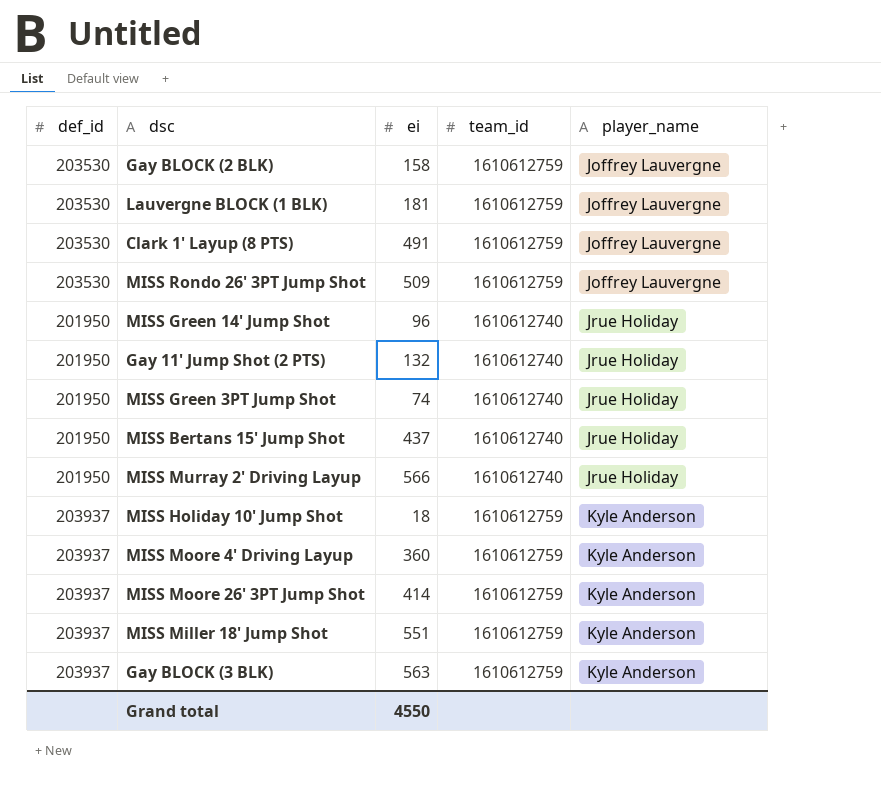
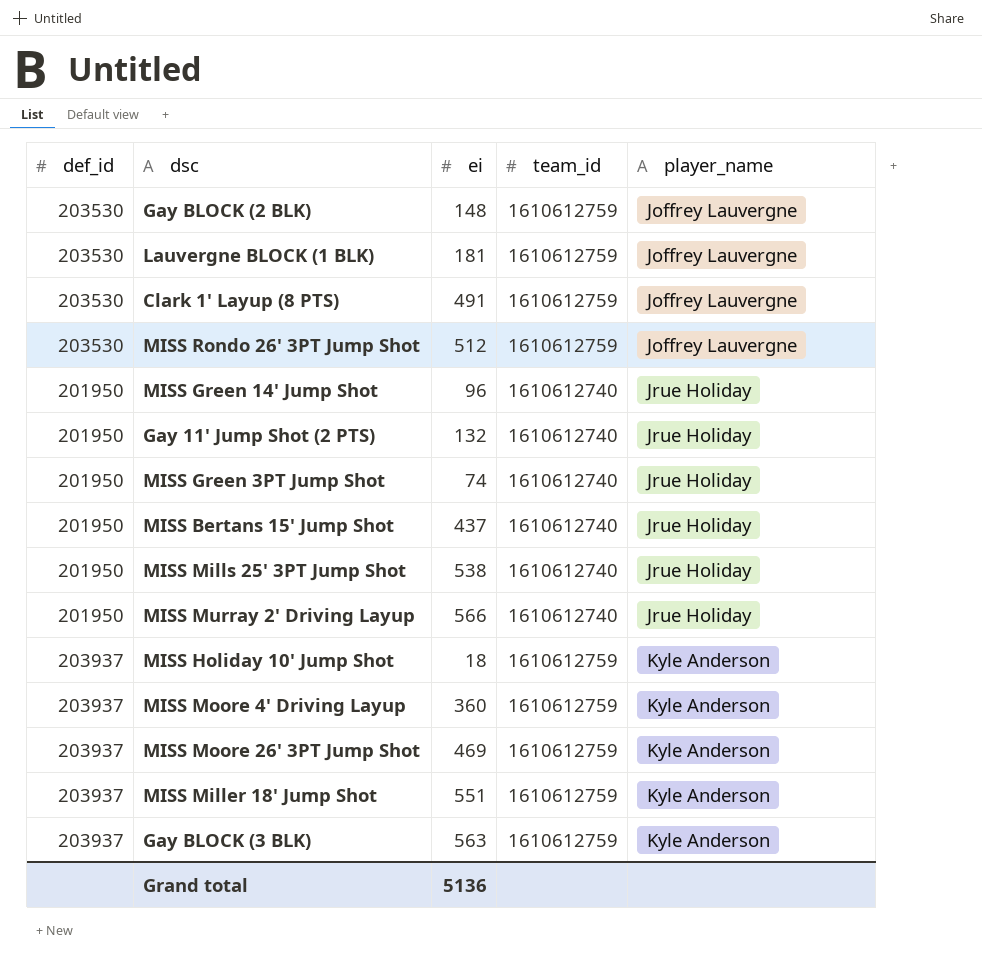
Gay BLOCK (2 BLK) | ei: 158 -> 148
MISS Rondo 26' 3PT Jump Shot | ei: 509 -> 512
row MISS Mills 25' 3PT Jump Shot: none -> 201950 | 538 | 1610612740 | Jrue Holiday
MISS Moore 26' 3PT Jump Shot | ei: 414 -> 469
Grand total | ei: 4550 -> 5136

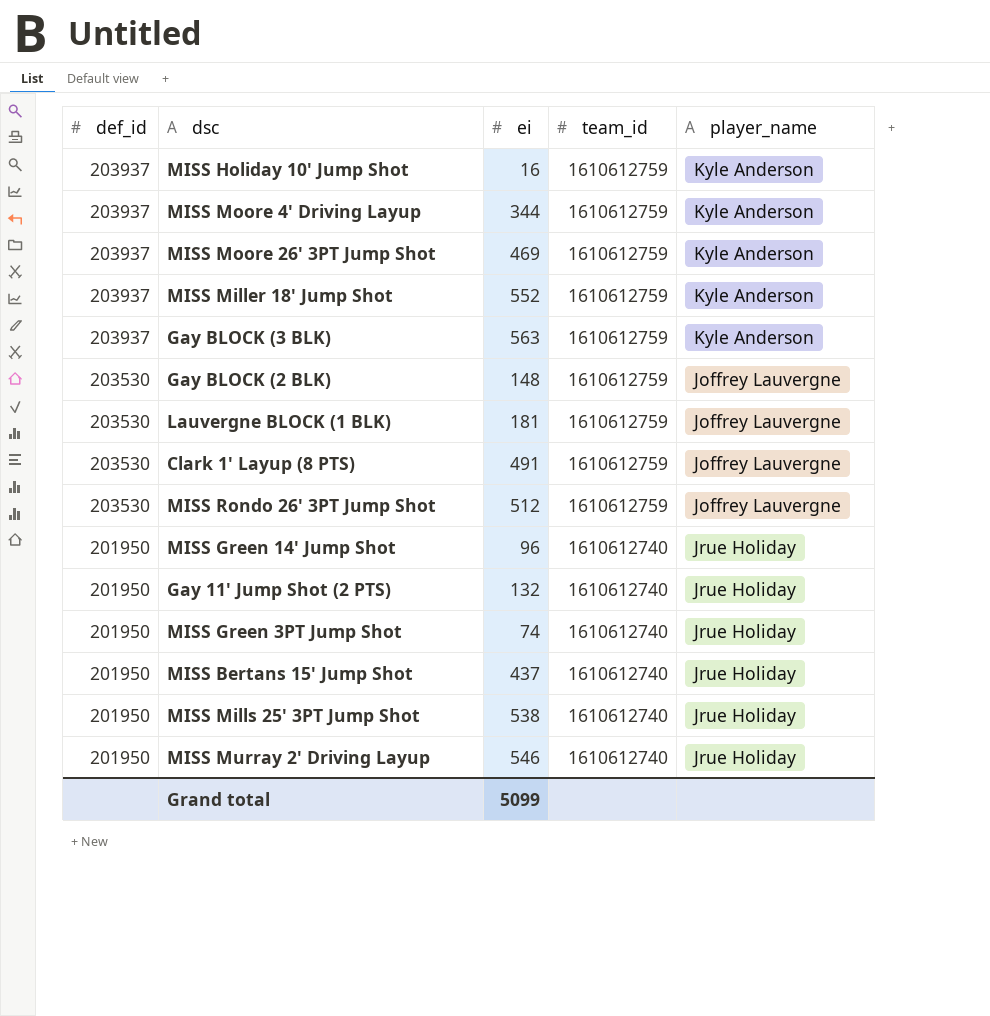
row order: player_name ascending -> def_id descending
MISS Holiday 10' Jump Shot | ei: 18 -> 16
MISS Moore 4' Driving Layup | ei: 360 -> 344
MISS Miller 18' Jump Shot | ei: 551 -> 552
MISS Murray 2' Driving Layup | ei: 566 -> 546
Grand total | ei: 5136 -> 5099

